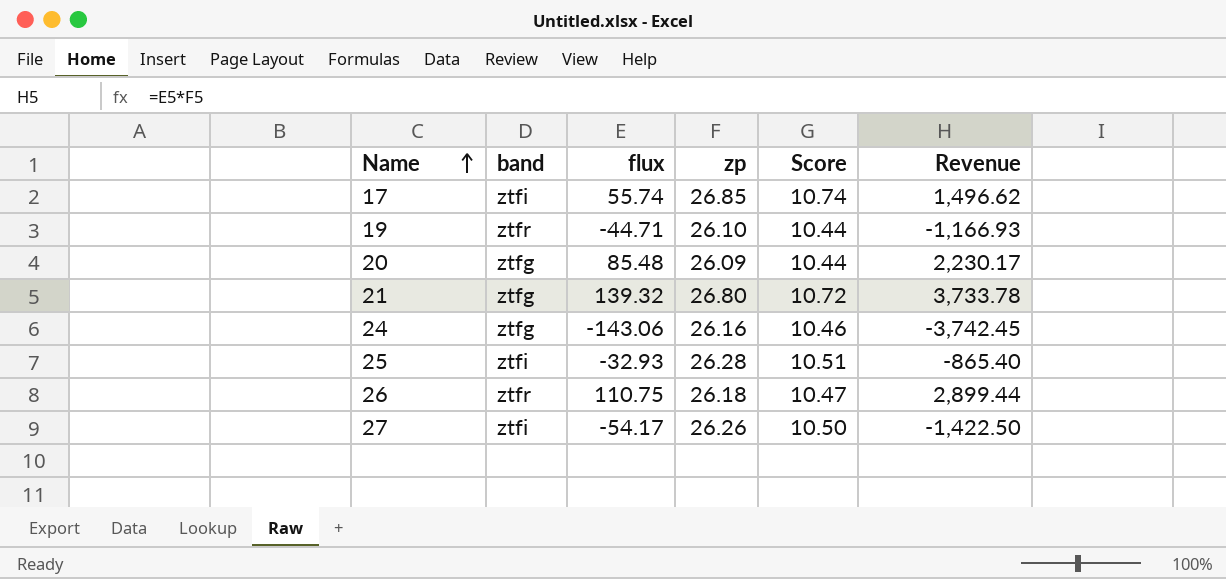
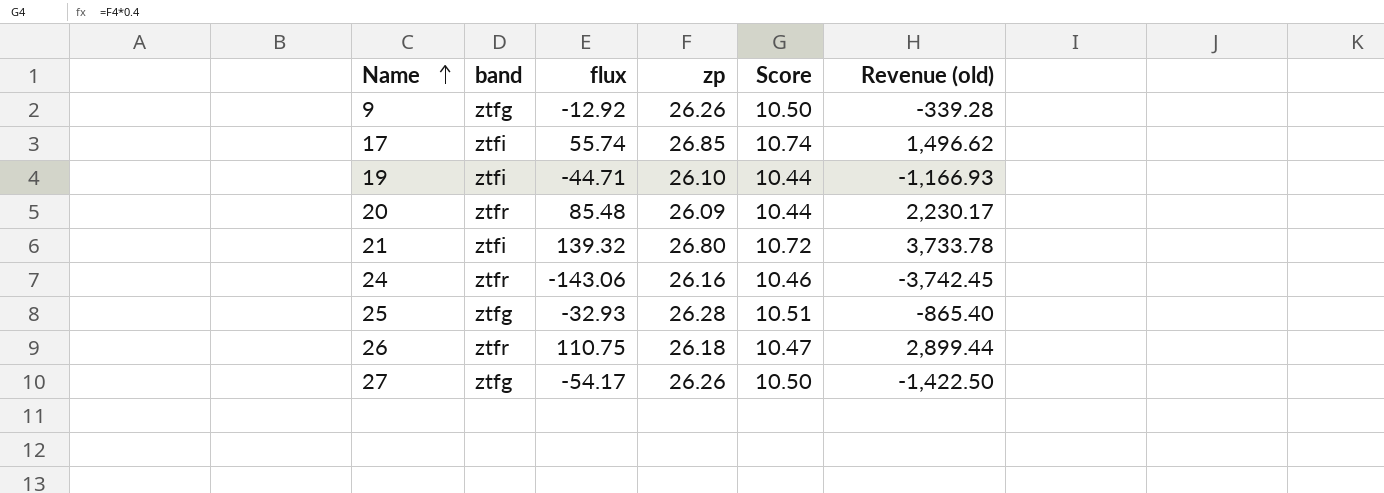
column name: Revenue -> Revenue (old)
row 9: none -> ztfg | -12.92 | 26.26 | 10.50 | -339.28
19 | band: ztfr -> ztfi
20 | band: ztfg -> ztfr
21 | band: ztfg -> ztfi
24 | band: ztfg -> ztfr
25 | band: ztfi -> ztfg
27 | band: ztfi -> ztfg

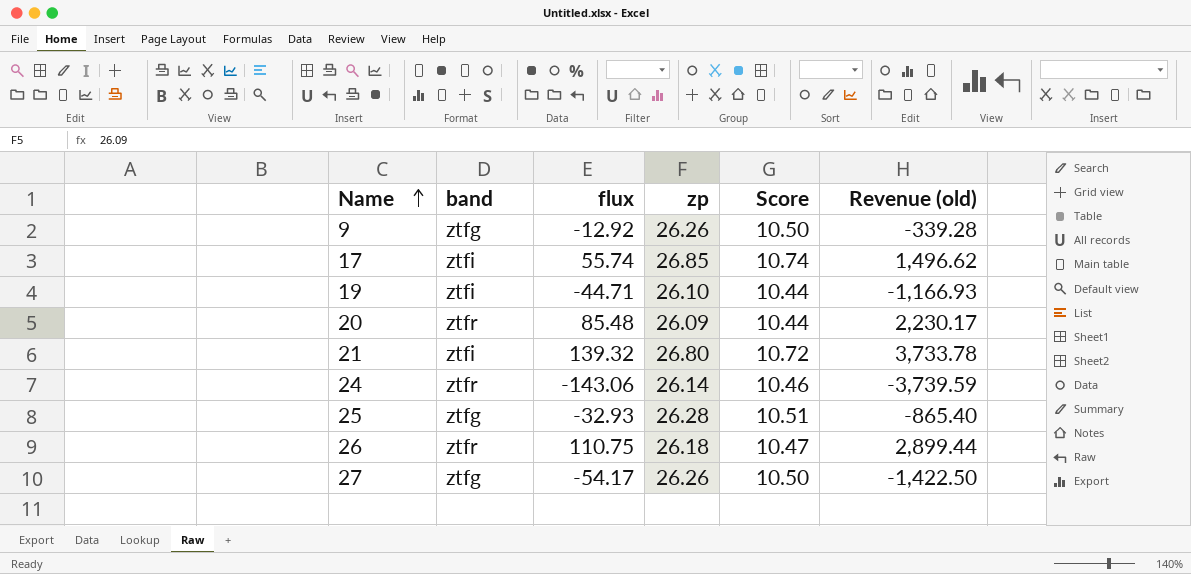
24 | zp: 26.16 -> 26.14
24 | Revenue (old): -3,742.45 -> -3,739.59

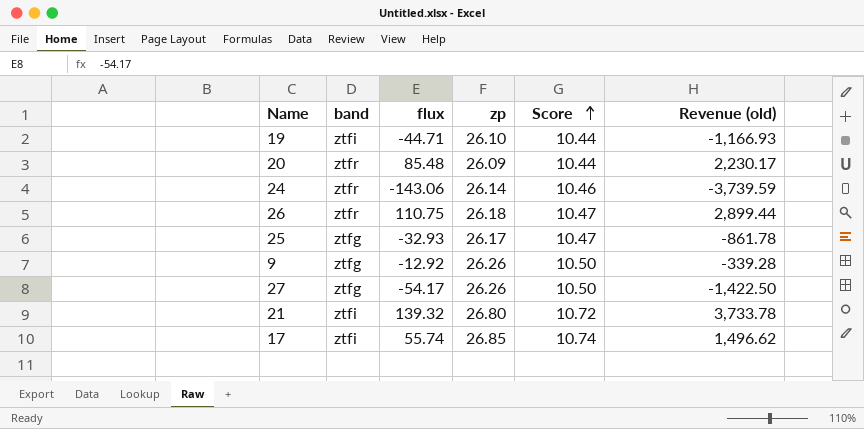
row order: Name ascending -> Score ascending
25 | zp: 26.28 -> 26.17
25 | Score: 10.51 -> 10.47
25 | Revenue (old): -865.40 -> -861.78

